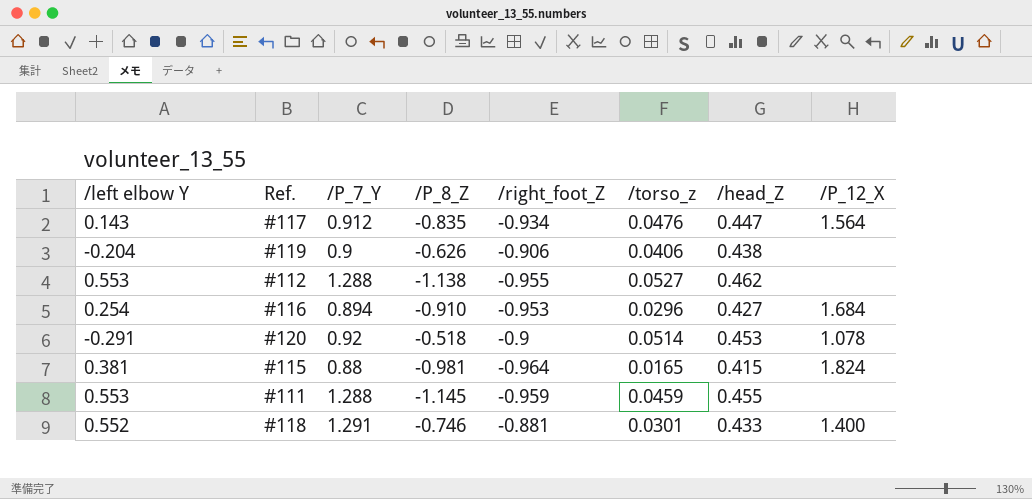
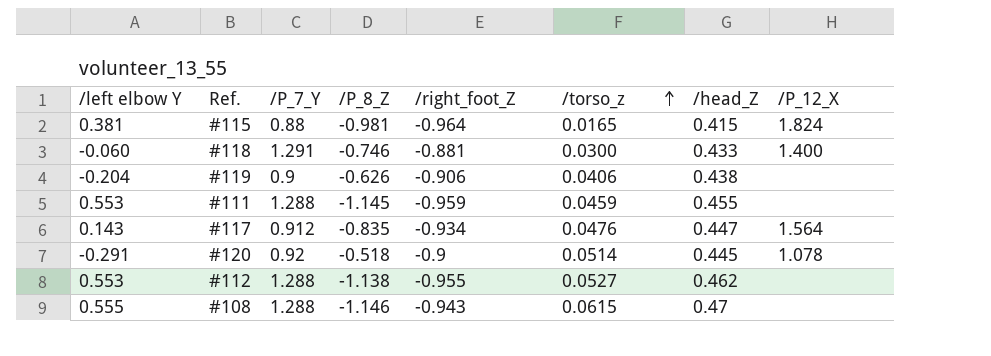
row order: none -> /torso_z ascending
row #116: 0.254 | 0.894 | -0.910 | -0.953 | 0.0296 | 0.427 | 1.684 -> none
#118 | /left elbow Y: 0.552 -> -0.060
#118 | /torso_z: 0.0301 -> 0.0300
#120 | /head_Z: 0.453 -> 0.445
row #108: none -> 0.555 | 1.288 | -1.146 | -0.943 | 0.0615 | 0.47 | none

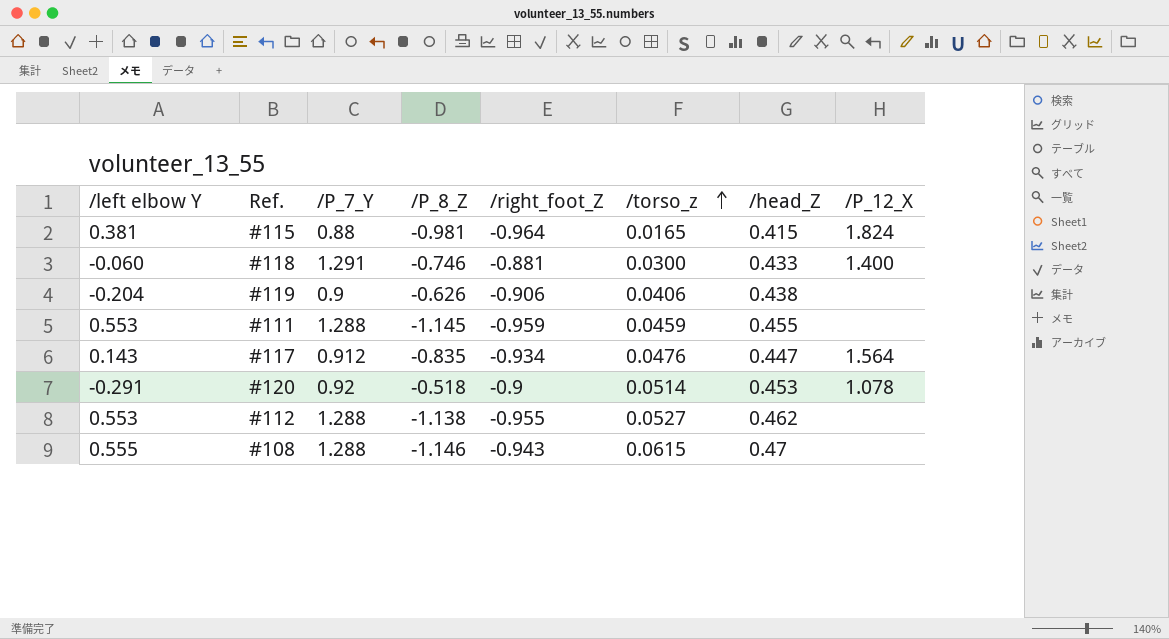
#120 | /head_Z: 0.445 -> 0.453

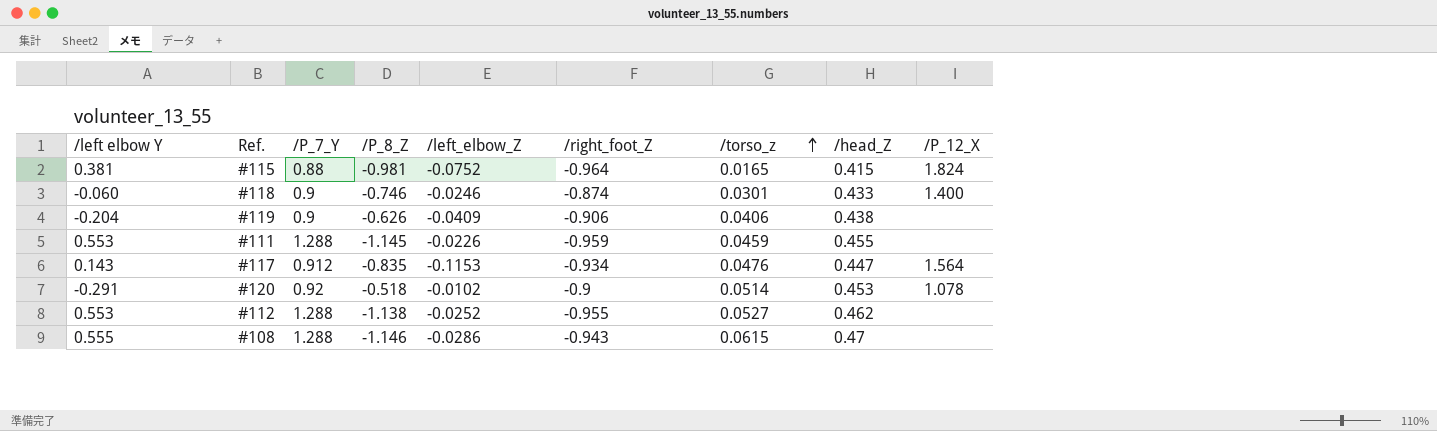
column /left_elbow_Z | position: none -> 5
#118 | /P_7_Y: 1.291 -> 0.9
#118 | /right_foot_Z: -0.881 -> -0.874
#118 | /torso_z: 0.0300 -> 0.0301

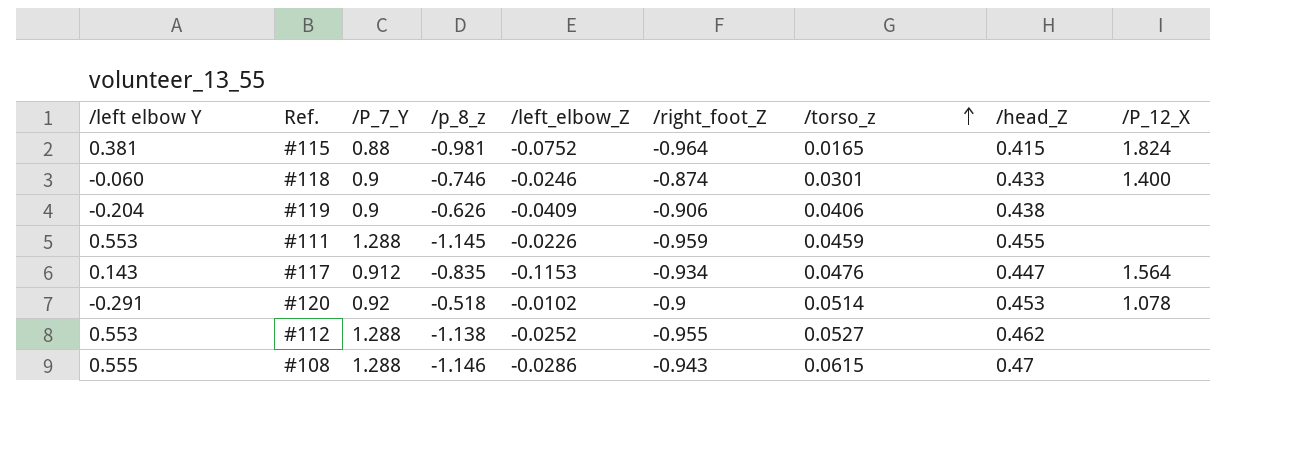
column name: /P_8_Z -> /p_8_z

